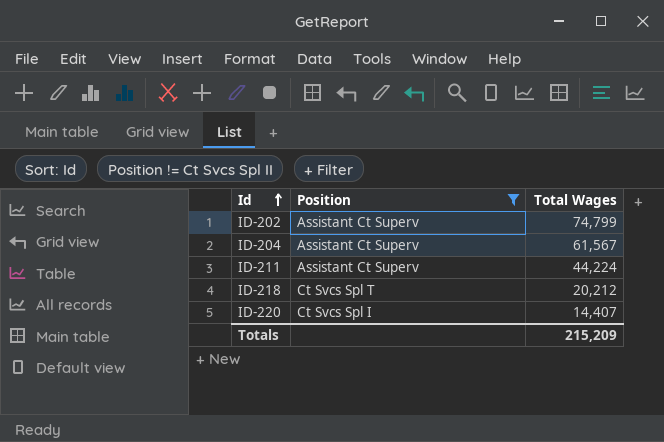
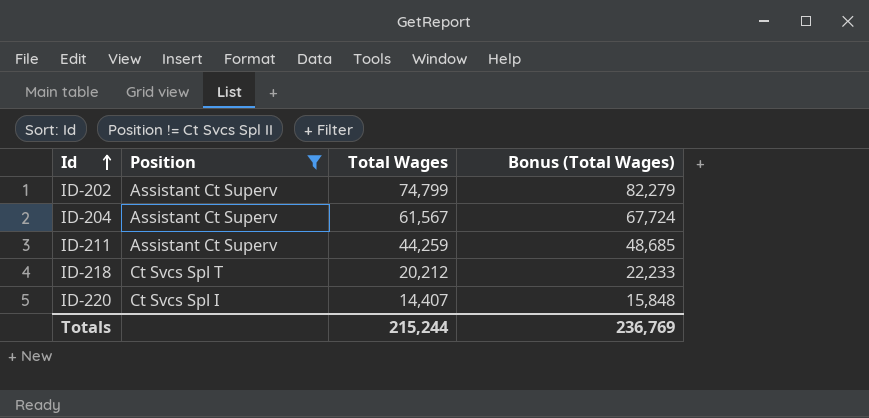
column Bonus (Total Wages) | formula: none -> [Total Wages] * 1.1
ID-211 | Total Wages: 44,224 -> 44,259
Totals | Total Wages: 215,209 -> 215,244

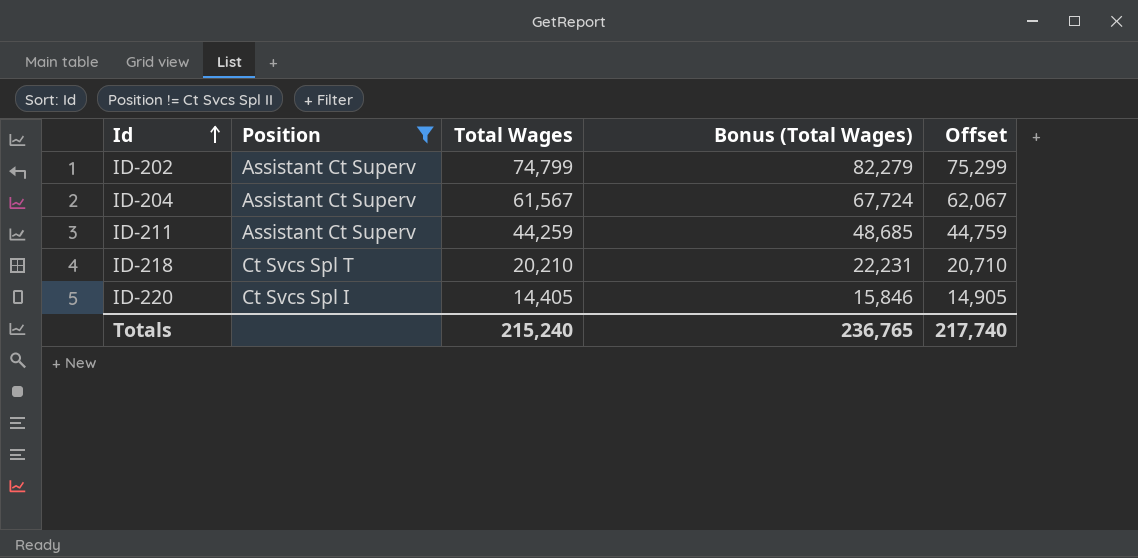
column Offset | formula: none -> [Total Wages] + 500
ID-218 | Total Wages: 20,212 -> 20,210
ID-218 | Bonus (Total Wages): 22,233 -> 22,231
ID-220 | Total Wages: 14,407 -> 14,405
ID-220 | Bonus (Total Wages): 15,848 -> 15,846
Totals | Total Wages: 215,244 -> 215,240
Totals | Bonus (Total Wages): 236,769 -> 236,765

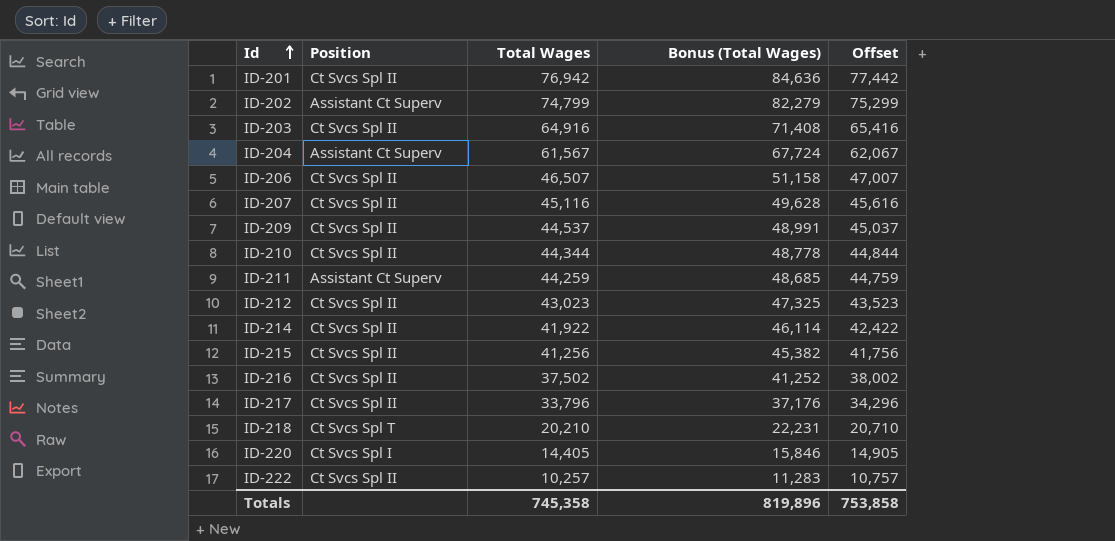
filter: Position != Ct Svcs Spl II -> none
Totals | Total Wages: 215,240 -> 745,358
Totals | Bonus (Total Wages): 236,765 -> 819,896
Totals | Offset: 217,740 -> 753,858

